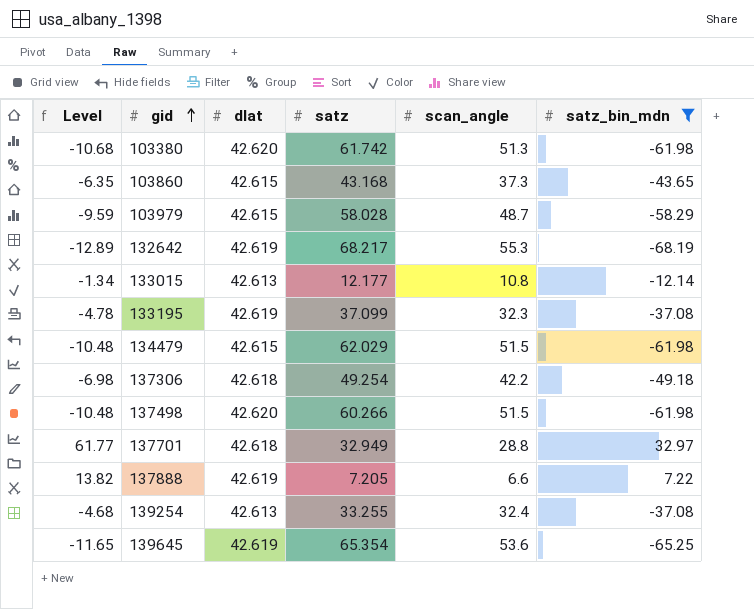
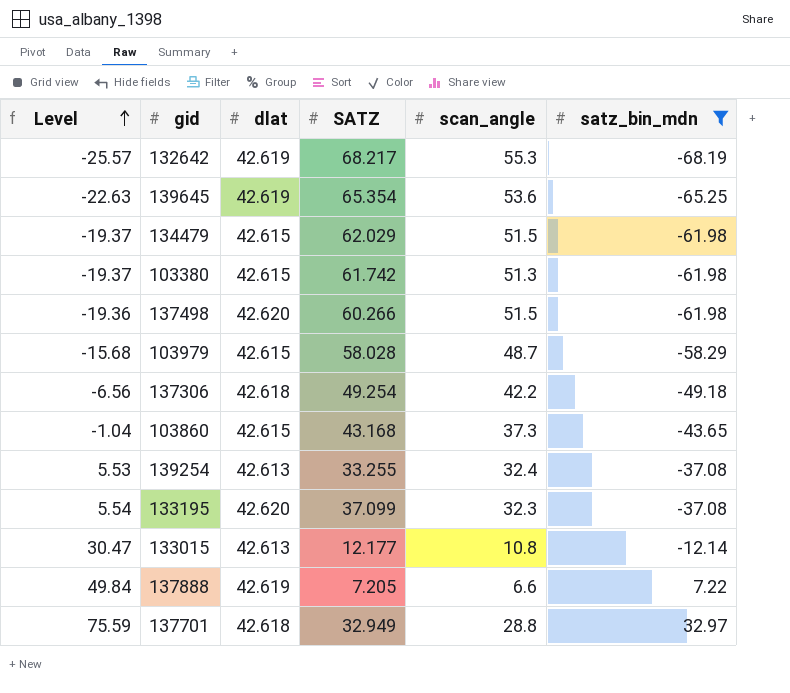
row order: gid ascending -> Level ascending
column Level | formula: [scan_angle] + [satz_bin_mdn] -> [dlat] + [satz_bin_mdn]
column name: satz -> SATZ
103380 | dlat: 42.620 -> 42.615
133195 | dlat: 42.619 -> 42.620

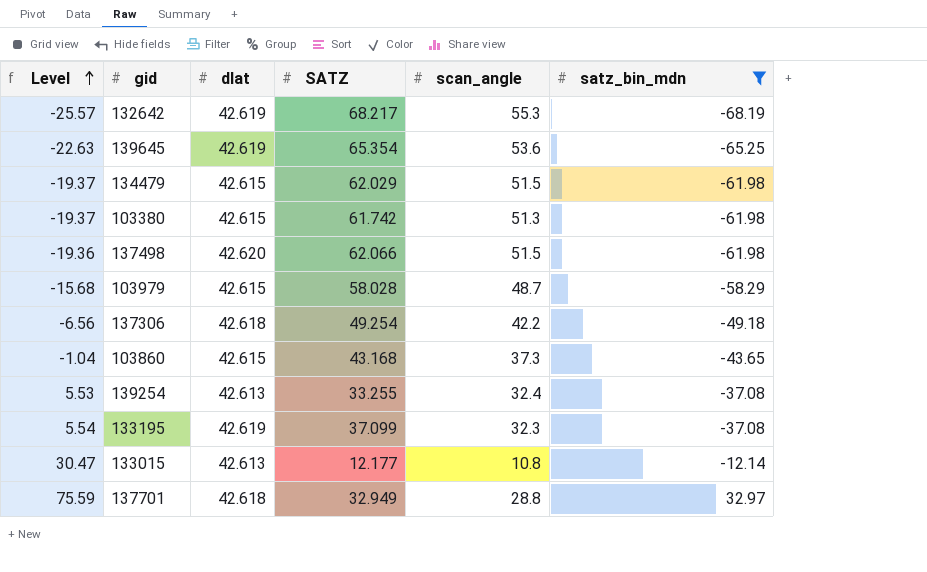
row 137888: 49.84 | 42.619 | 7.205 | 6.6 | 7.22 -> none
137498 | SATZ: 60.266 -> 62.066
133195 | dlat: 42.620 -> 42.619

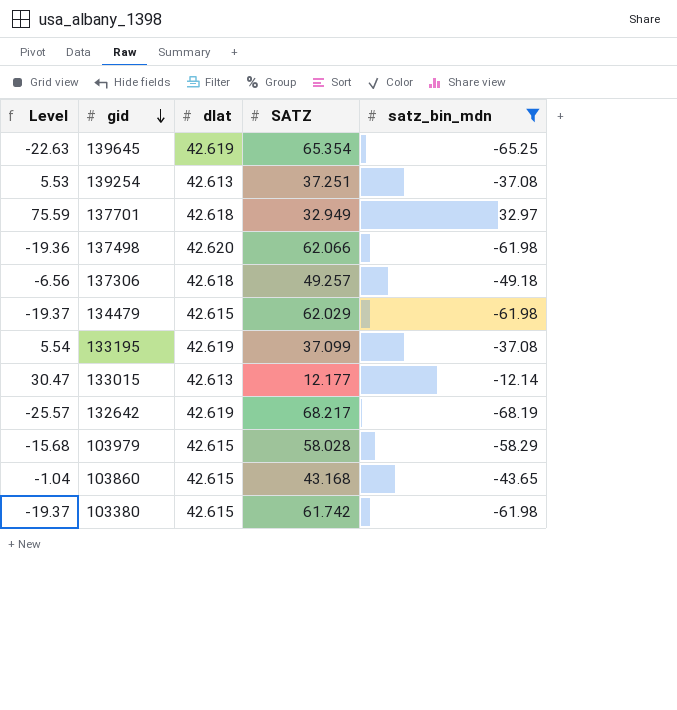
row order: Level ascending -> gid descending
column scan_angle | position: 5 -> none
139254 | SATZ: 33.255 -> 37.251
137306 | SATZ: 49.254 -> 49.257

